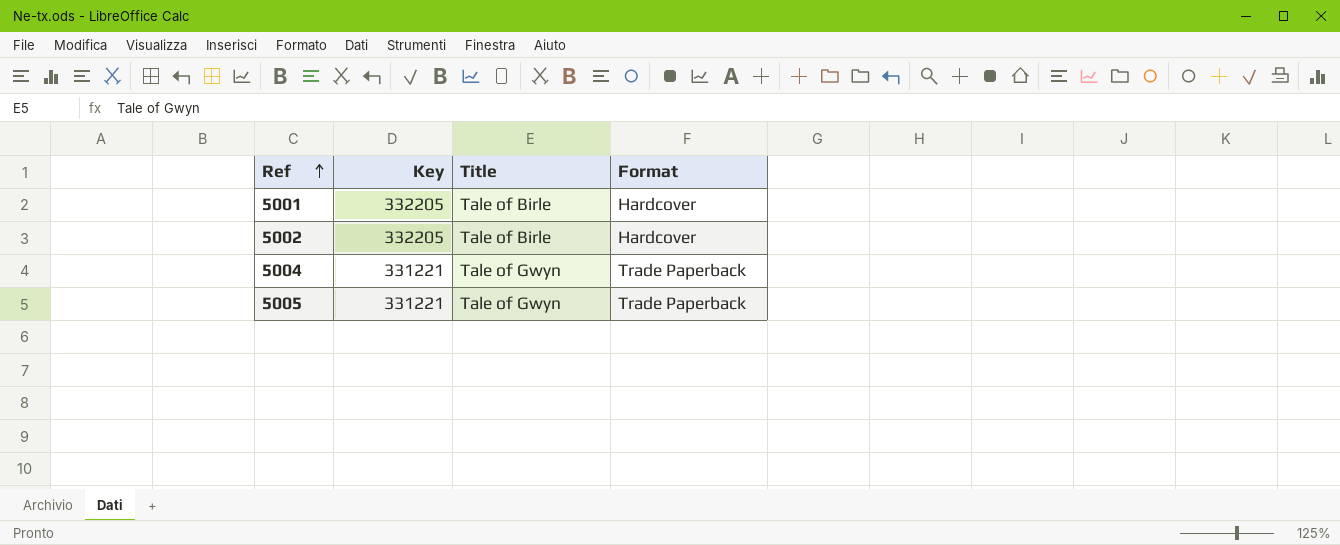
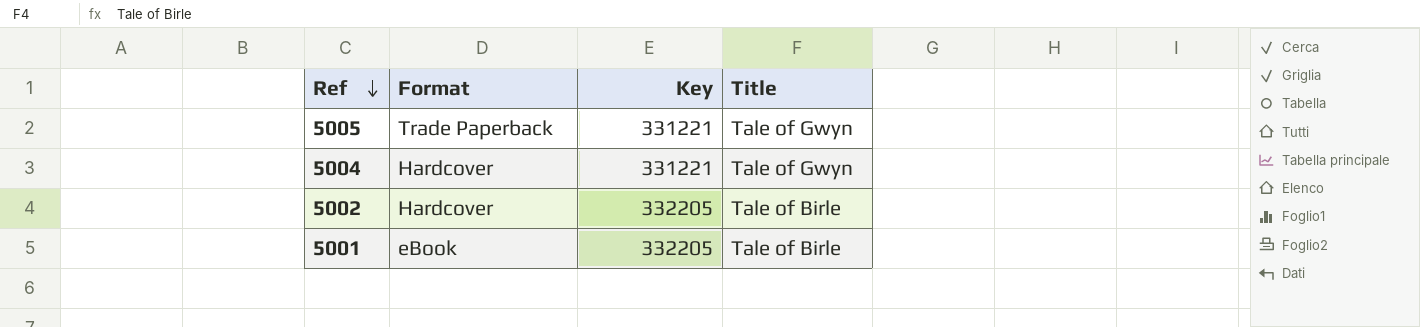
row order: Ref ascending -> Ref descending
column Format | position: 4 -> 2
5004 | Format: Trade Paperback -> Hardcover
5001 | Format: Hardcover -> eBook

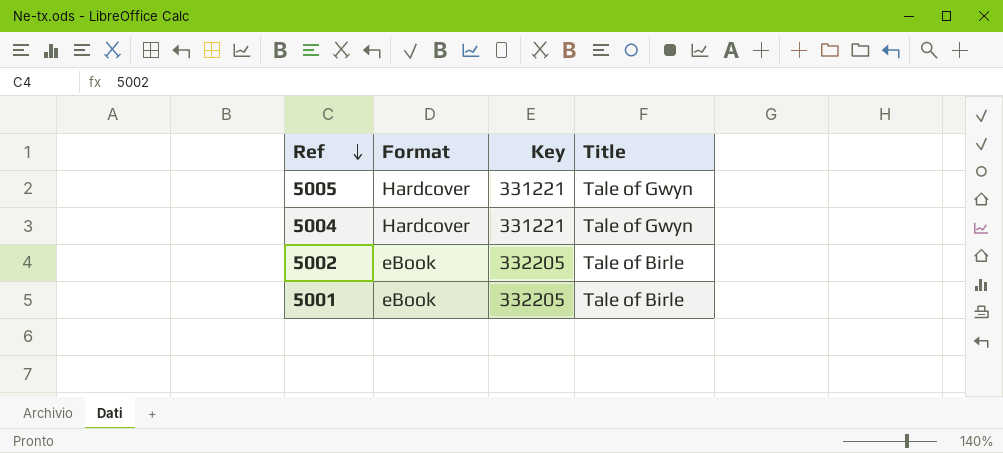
5005 | Format: Trade Paperback -> Hardcover
5002 | Format: Hardcover -> eBook

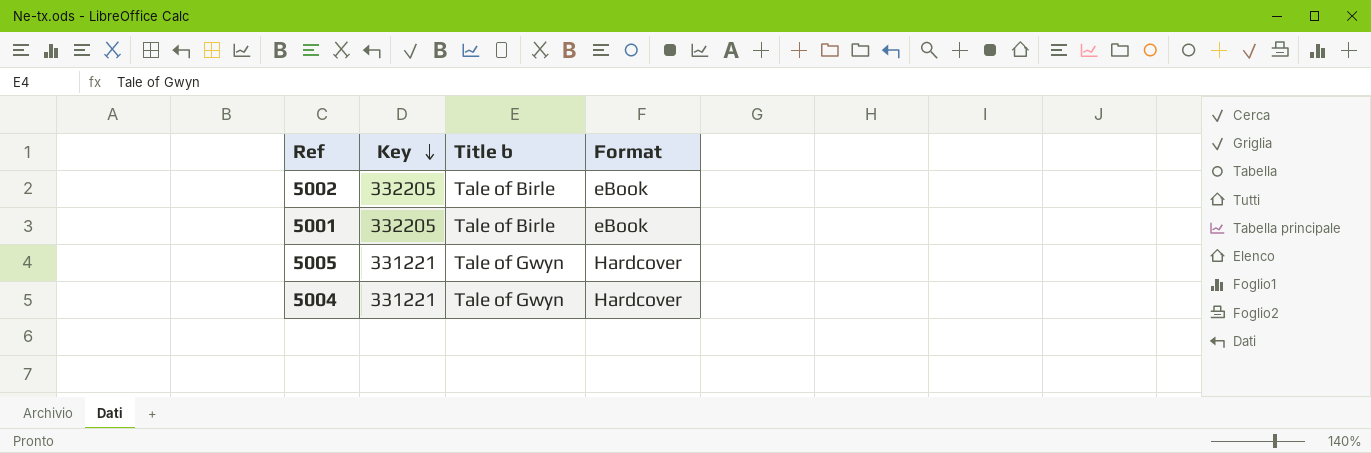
row order: Ref descending -> Key descending
column name: Title -> Title b
column Format | position: 2 -> 4

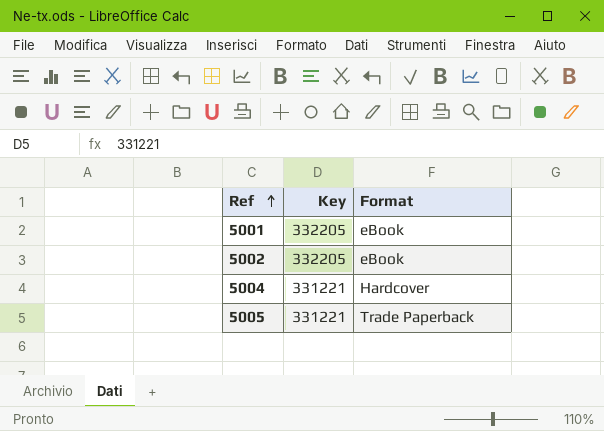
row order: Key descending -> Ref ascending
column Title b | position: 3 -> none
5005 | Format: Hardcover -> Trade Paperback

